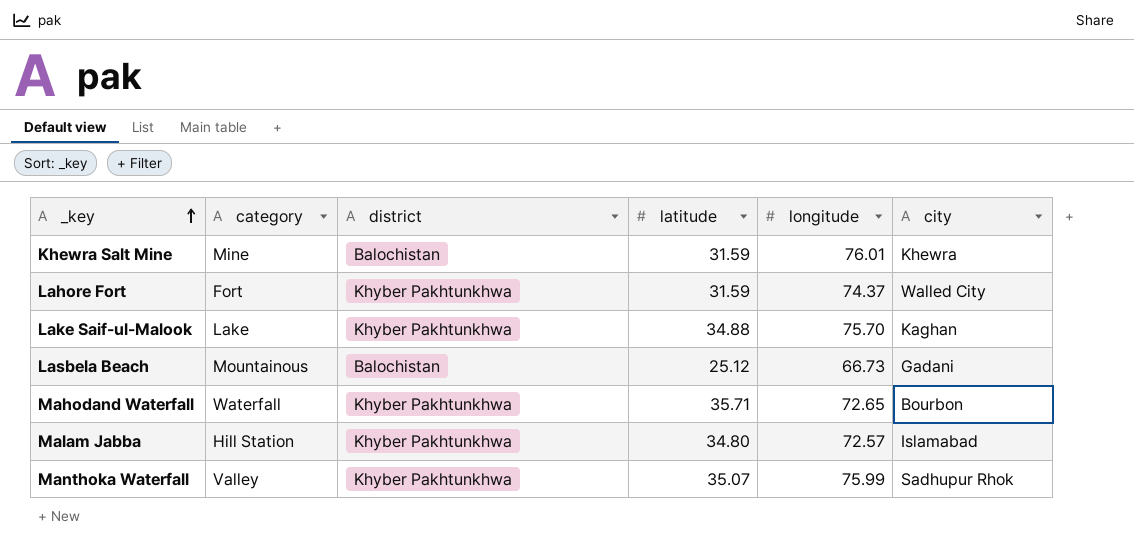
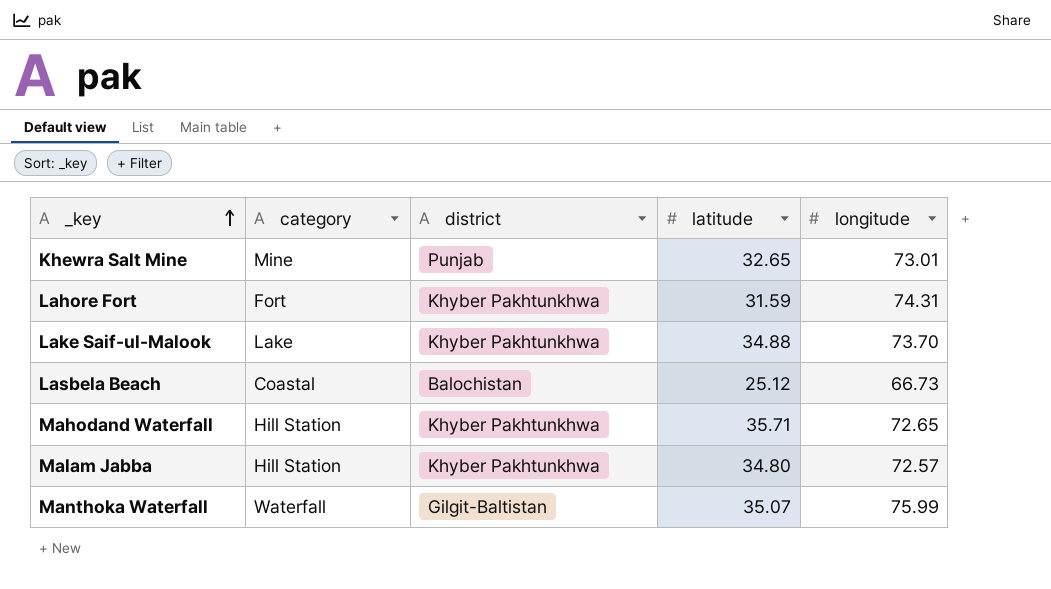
column city | position: 6 -> none
Khewra Salt Mine | district: Balochistan -> Punjab
Khewra Salt Mine | latitude: 31.59 -> 32.65
Khewra Salt Mine | longitude: 76.01 -> 73.01
Lahore Fort | longitude: 74.37 -> 74.31
Lake Saif-ul-Malook | longitude: 75.70 -> 73.70
Lasbela Beach | category: Mountainous -> Coastal
Mahodand Waterfall | category: Waterfall -> Hill Station
Manthoka Waterfall | category: Valley -> Waterfall
Manthoka Waterfall | district: Khyber Pakhtunkhwa -> Gilgit-Baltistan

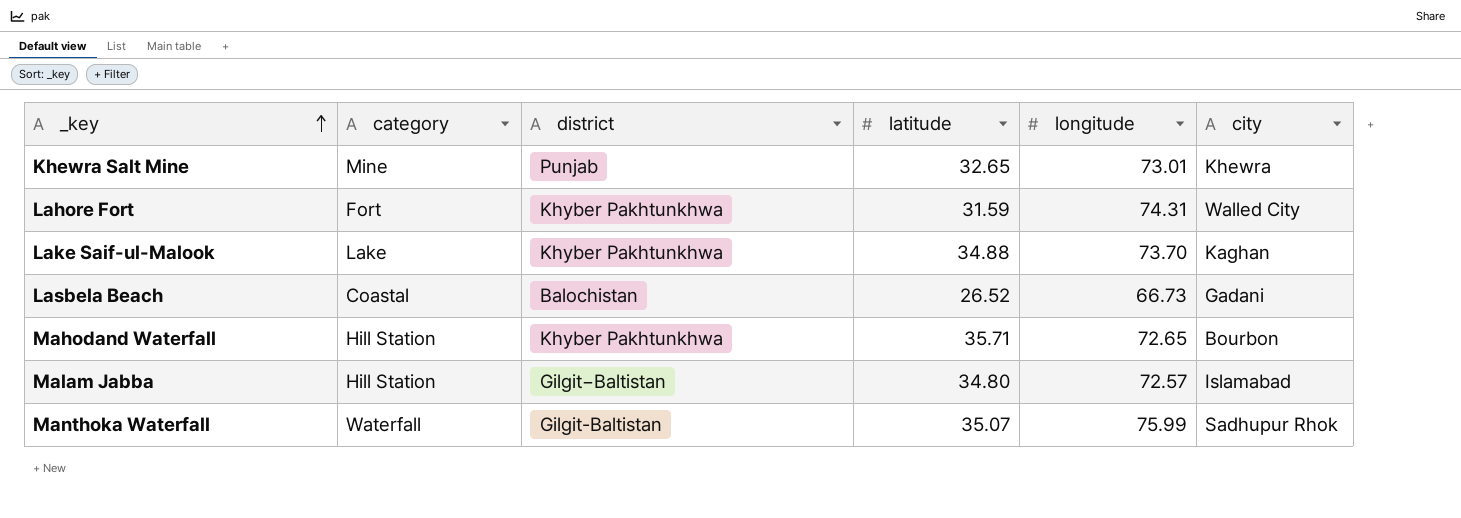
column city | position: none -> 6
Lasbela Beach | latitude: 25.12 -> 26.52
Malam Jabba | district: Khyber Pakhtunkhwa -> Gilgit−Baltistan

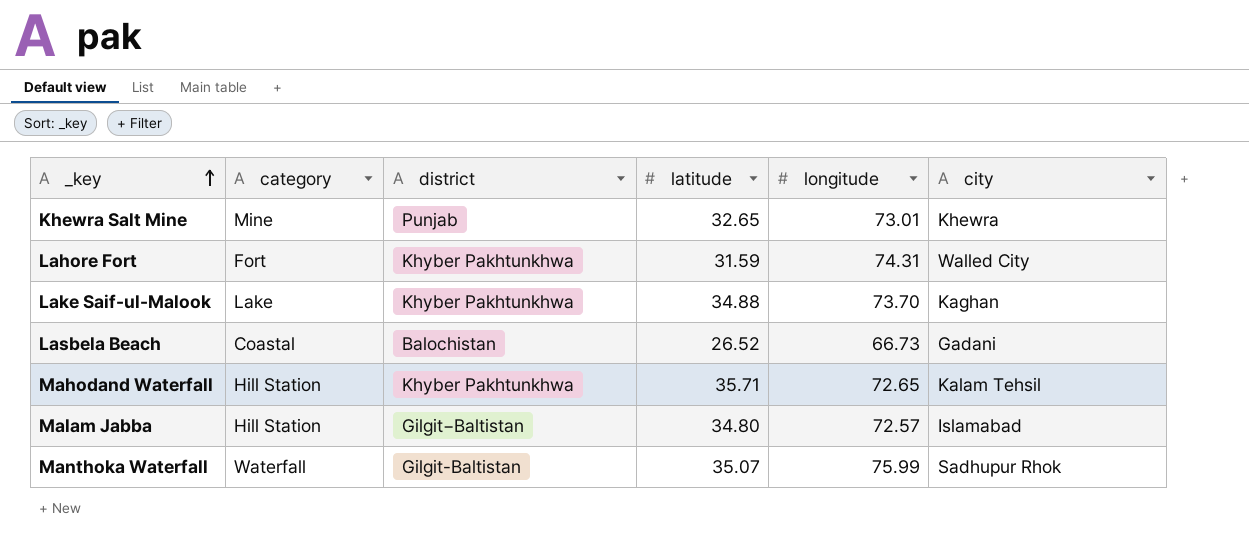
Mahodand Waterfall | city: Bourbon -> Kalam Tehsil

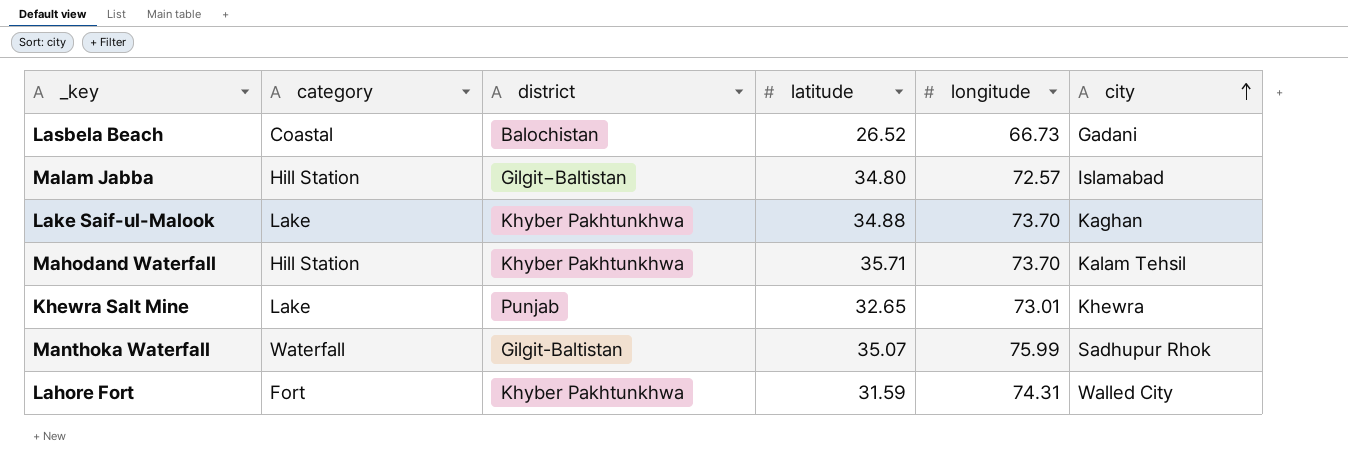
row order: _key ascending -> city ascending
Mahodand Waterfall | longitude: 72.65 -> 73.70
Khewra Salt Mine | category: Mine -> Lake

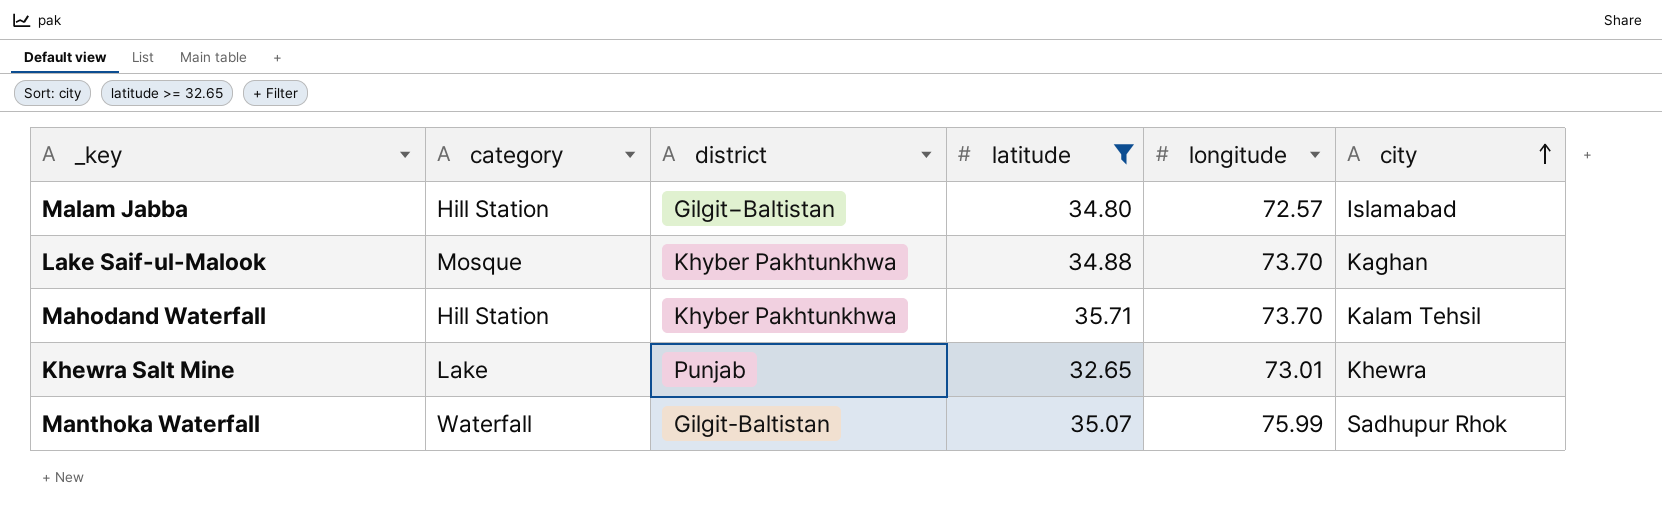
filter: none -> latitude >= 32.65
Lake Saif-ul-Malook | category: Lake -> Mosque

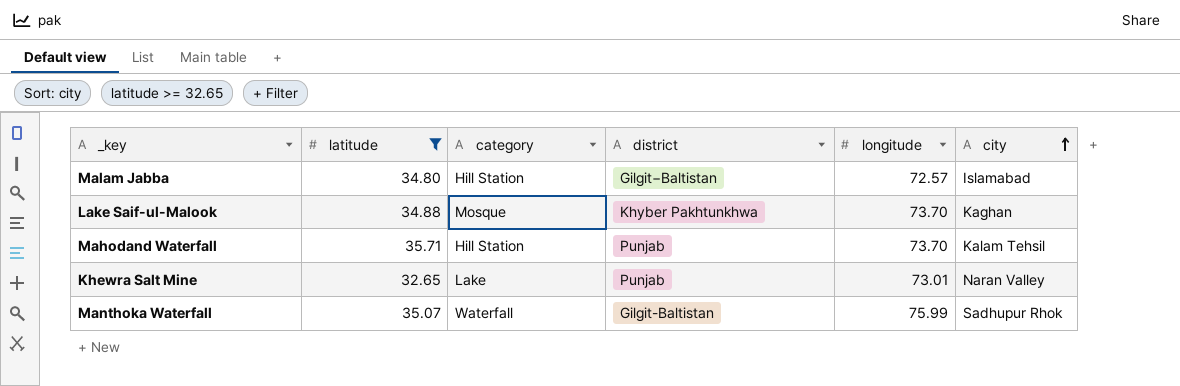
column latitude | position: 4 -> 2
Mahodand Waterfall | district: Khyber Pakhtunkhwa -> Punjab
Khewra Salt Mine | city: Khewra -> Naran Valley

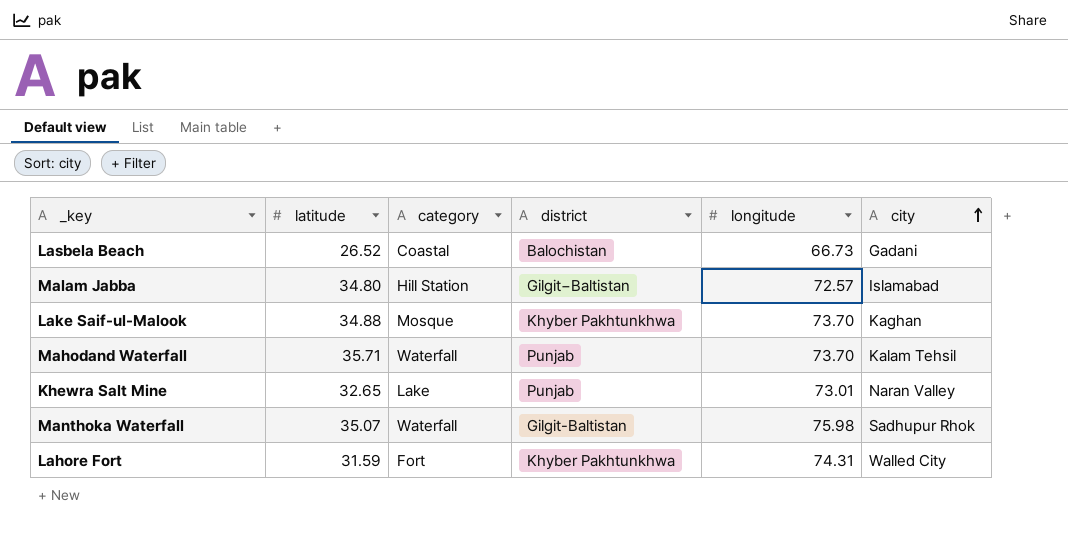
filter: latitude >= 32.65 -> none
Mahodand Waterfall | category: Hill Station -> Waterfall
Manthoka Waterfall | longitude: 75.99 -> 75.98

